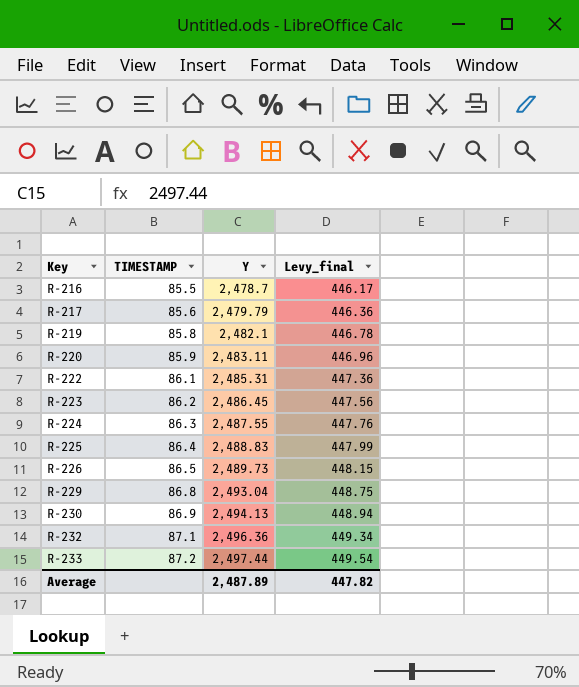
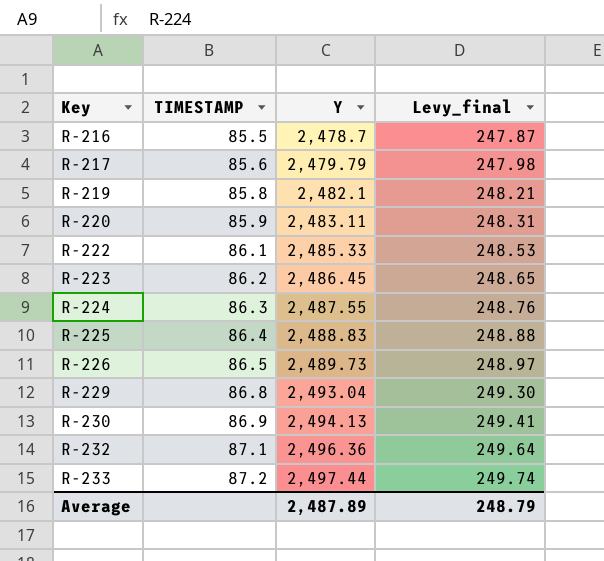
column Levy_final | formula: [Y] * 0.18 -> [Y] * 0.1
R-222 | Y: 2,485.31 -> 2,485.33
Average | Levy_final: 447.82 -> 248.79

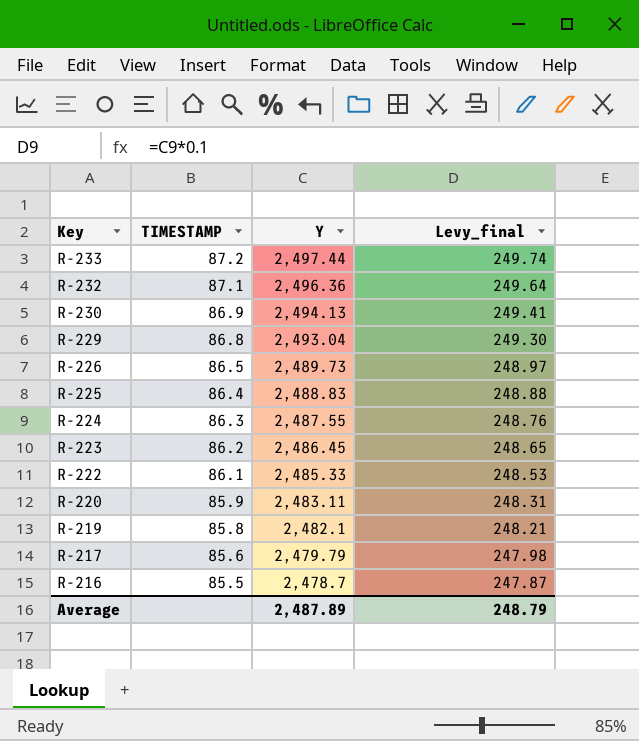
row order: Key ascending -> Key descending

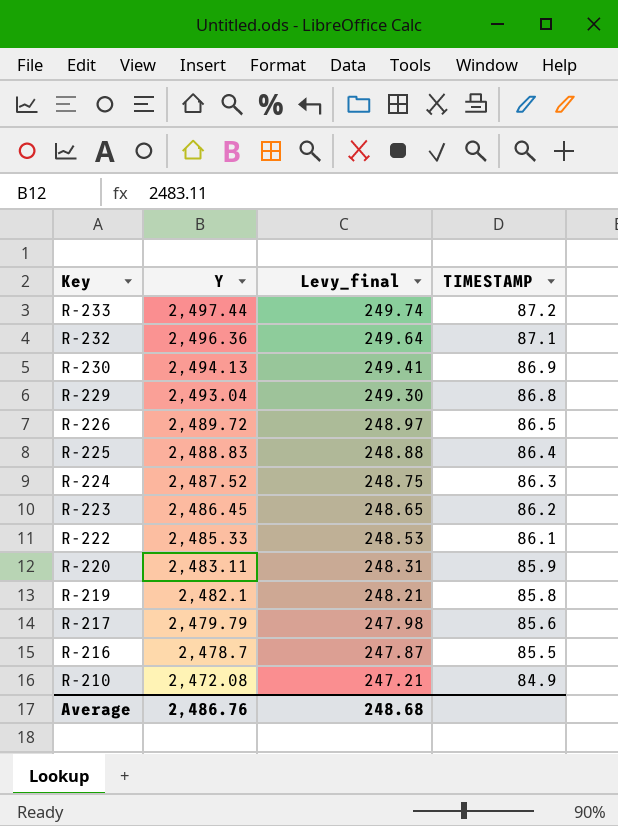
column TIMESTAMP | position: 2 -> 4
R-226 | Y: 2,489.73 -> 2,489.72
R-224 | Y: 2,487.55 -> 2,487.52
R-224 | Levy_final: 248.76 -> 248.75
row R-210: none -> 2,472.08 | 247.21 | 84.9
Average | Y: 2,487.89 -> 2,486.76
Average | Levy_final: 248.79 -> 248.68

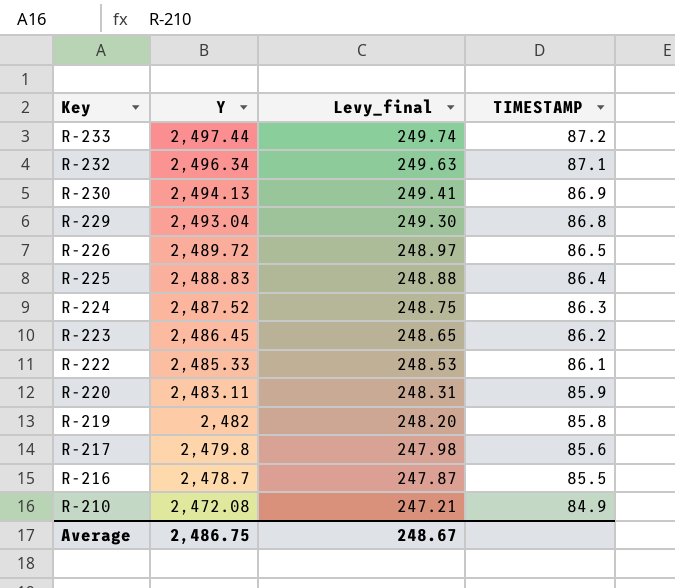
R-232 | Y: 2,496.36 -> 2,496.34
R-232 | Levy_final: 249.64 -> 249.63
R-219 | Y: 2,482.1 -> 2,482
R-219 | Levy_final: 248.21 -> 248.20
R-217 | Y: 2,479.79 -> 2,479.8
Average | Y: 2,486.76 -> 2,486.75
Average | Levy_final: 248.68 -> 248.67

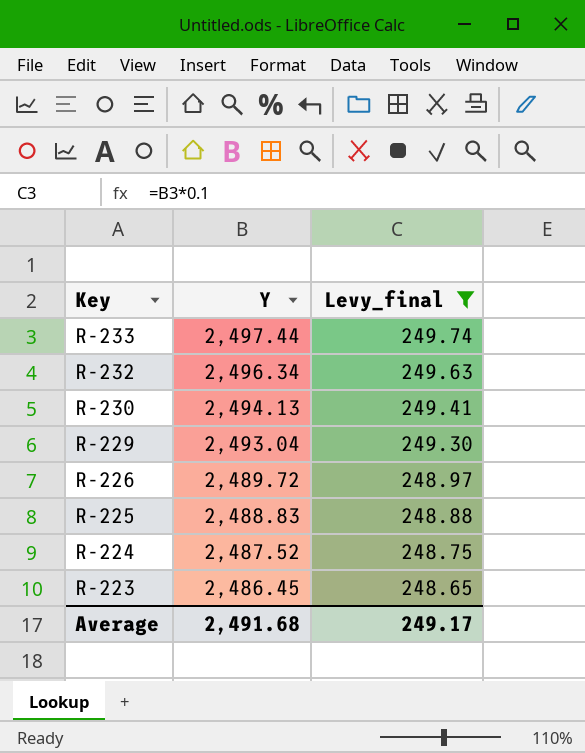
filter: none -> Levy_final >= 248.65
column TIMESTAMP | position: 4 -> none
Average | Y: 2,486.75 -> 2,491.68
Average | Levy_final: 248.67 -> 249.17

